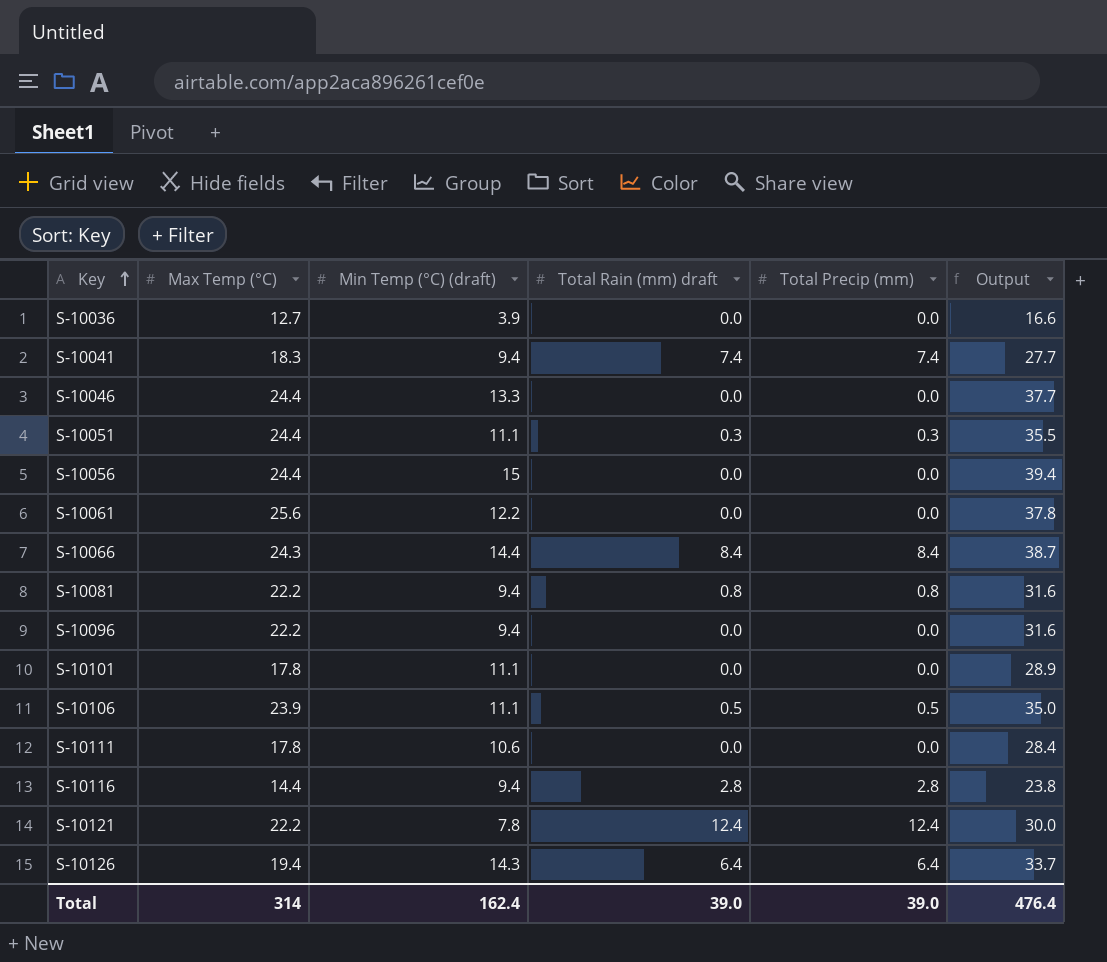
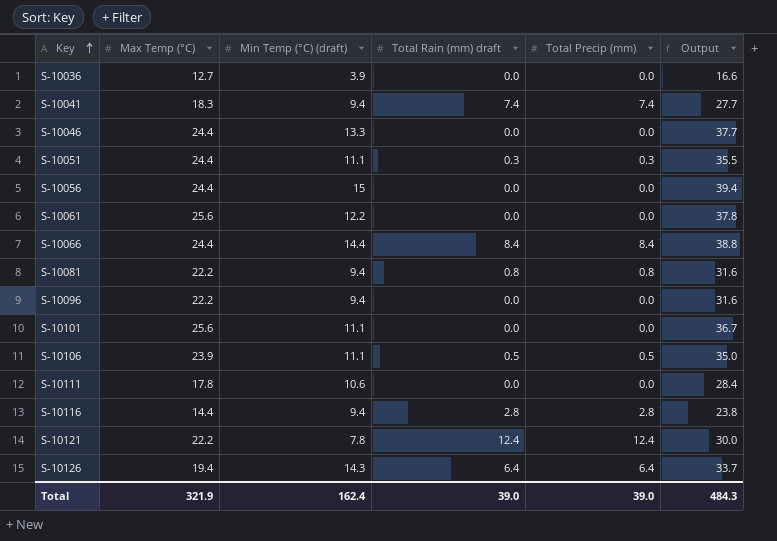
S-10066 | Max Temp (°C): 24.3 -> 24.4
S-10066 | Output: 38.7 -> 38.8
S-10101 | Max Temp (°C): 17.8 -> 25.6
S-10101 | Output: 28.9 -> 36.7
Total | Max Temp (°C): 314 -> 321.9
Total | Output: 476.4 -> 484.3

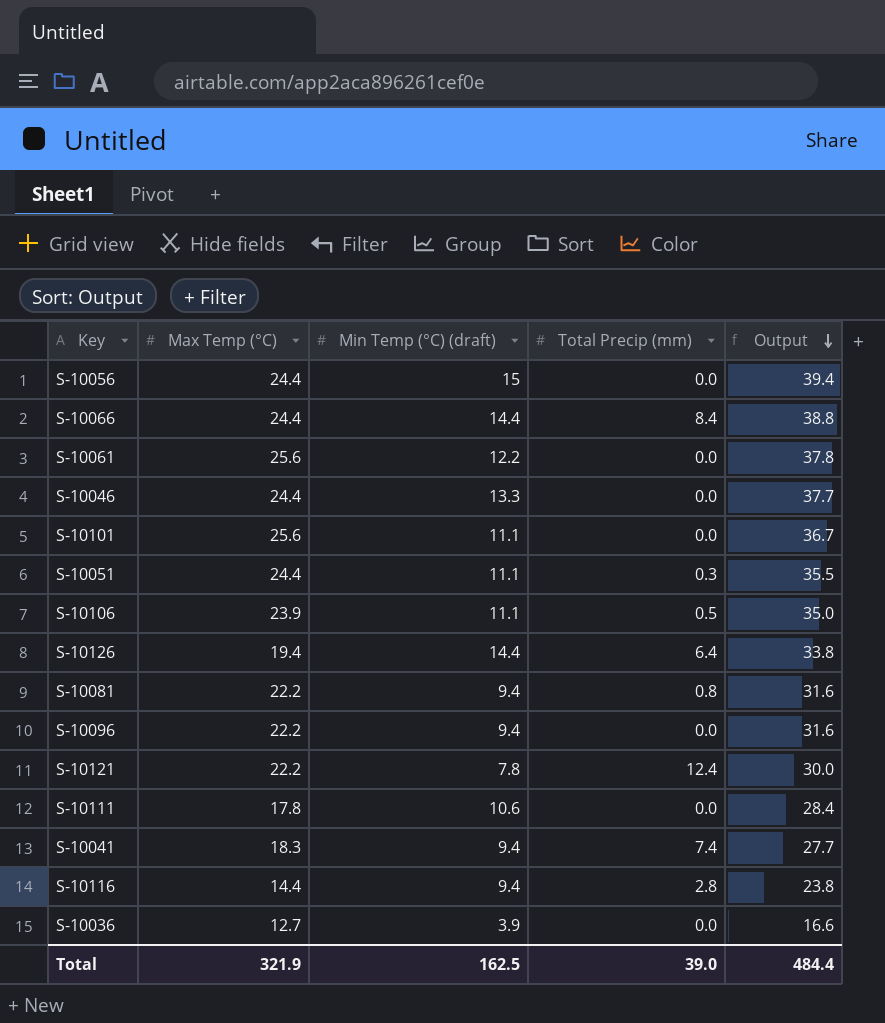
row order: Key ascending -> Output descending
column Total Rain (mm) draft | position: 4 -> none
S-10126 | Min Temp (°C) (draft): 14.3 -> 14.4
S-10126 | Output: 33.7 -> 33.8
Total | Min Temp (°C) (draft): 162.4 -> 162.5
Total | Output: 484.3 -> 484.4

